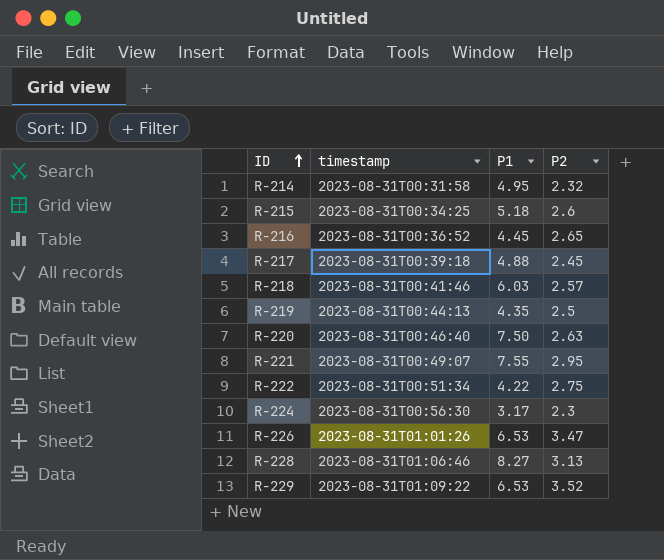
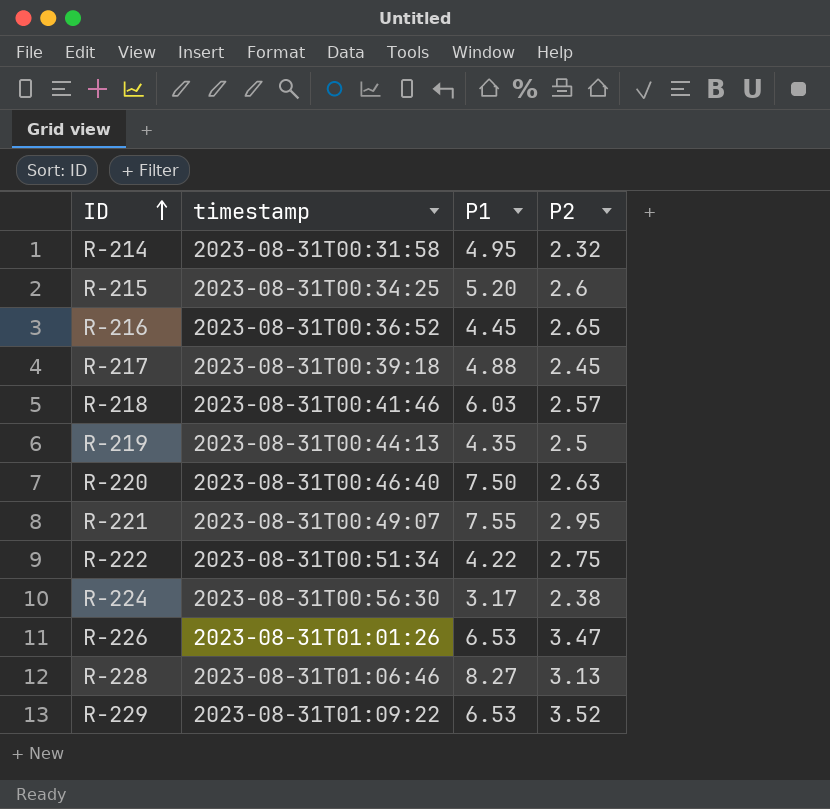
R-215 | P1: 5.18 -> 5.20
R-224 | P2: 2.3 -> 2.38

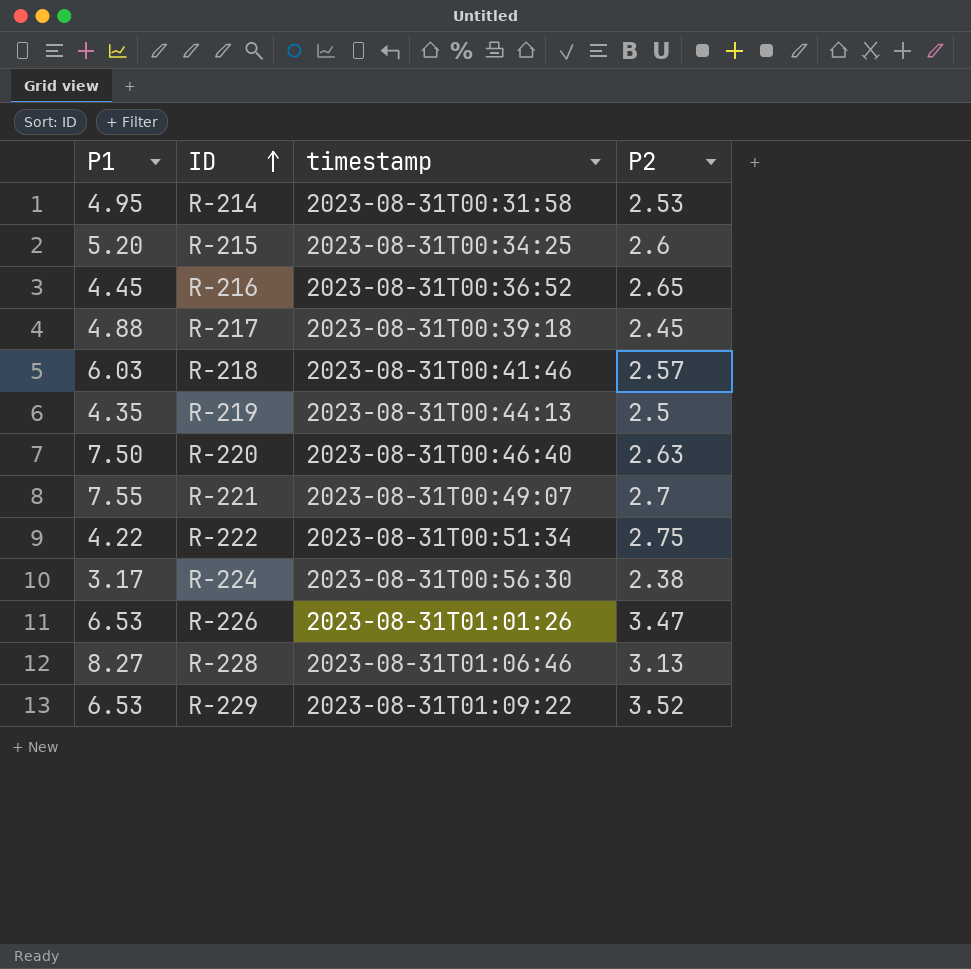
column P1 | position: 3 -> 1
R-214 | P2: 2.32 -> 2.53
R-221 | P2: 2.95 -> 2.7

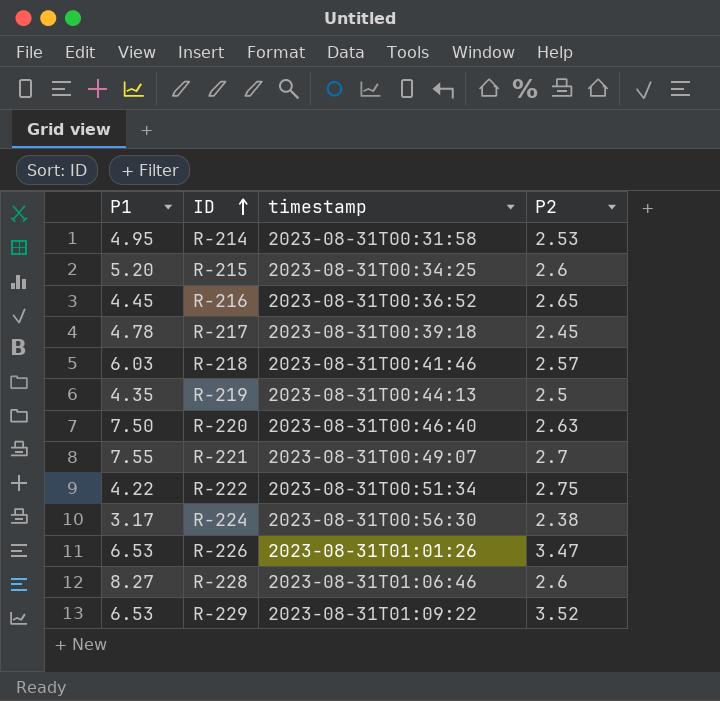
R-217 | P1: 4.88 -> 4.78
R-228 | P2: 3.13 -> 2.6

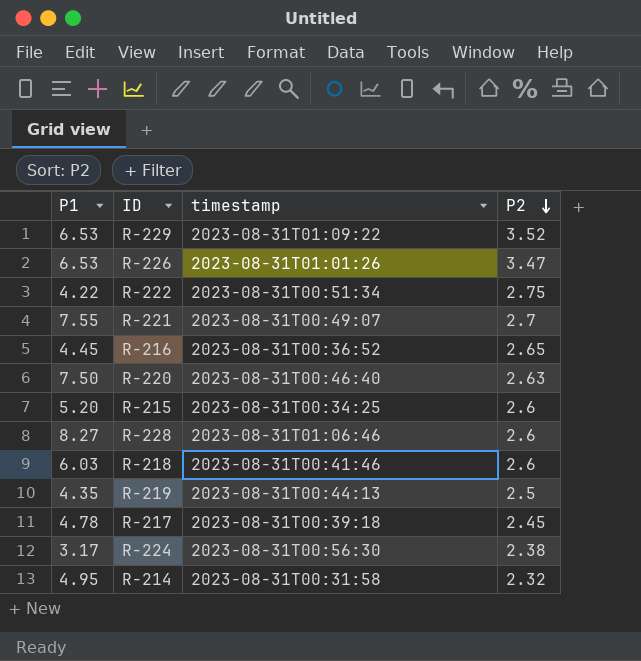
row order: ID ascending -> P2 descending
R-218 | P2: 2.57 -> 2.6
R-214 | P2: 2.53 -> 2.32

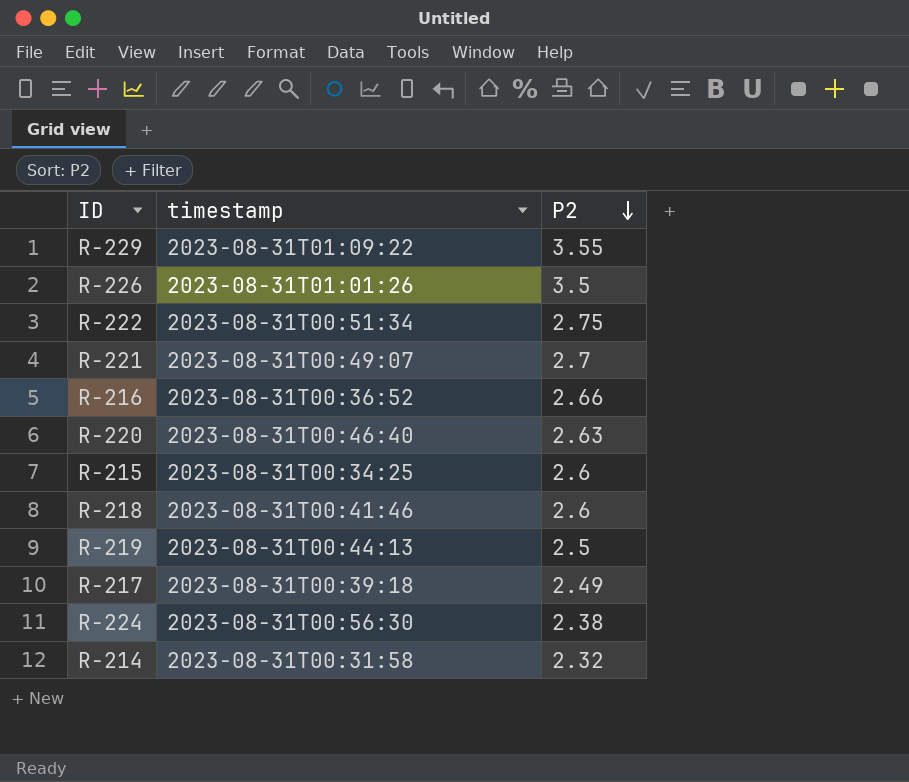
column P1 | position: 1 -> none
row R-228: 8.27 | 2023-08-31T01:06:46 | 2.6 -> none
R-229 | P2: 3.52 -> 3.55
R-226 | P2: 3.47 -> 3.5
R-216 | P2: 2.65 -> 2.66
R-217 | P2: 2.45 -> 2.49

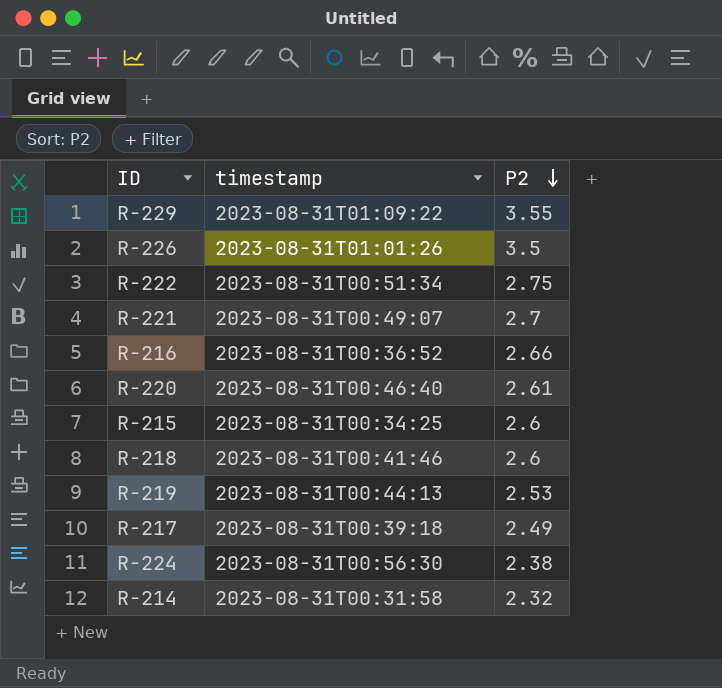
R-220 | P2: 2.63 -> 2.61
R-219 | P2: 2.5 -> 2.53

